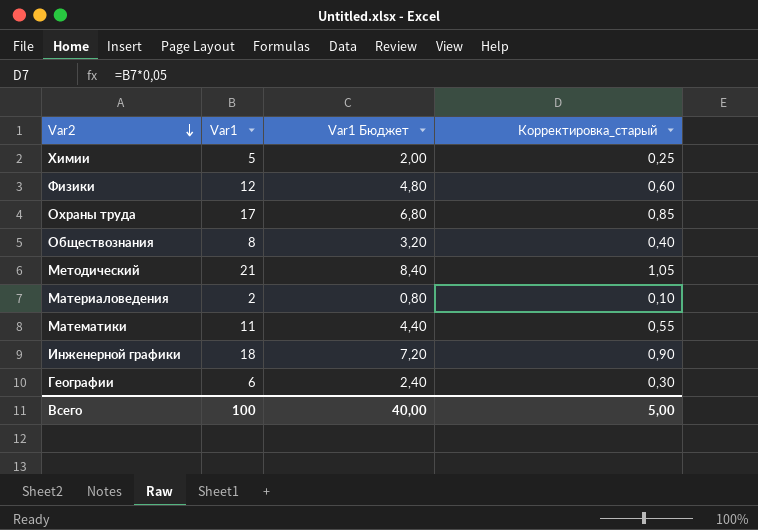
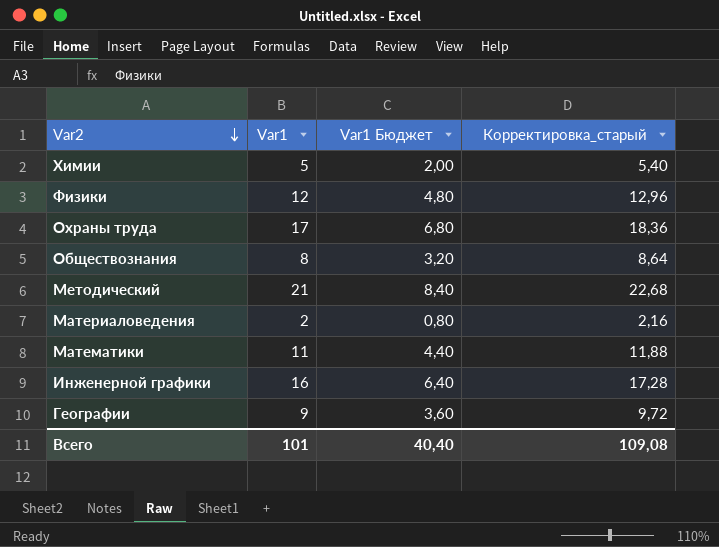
column Корректировка_старый | formula: [Var1] * 0,05 -> [Var1] * 1,08
Инженерной графики | Var1: 18 -> 16
Инженерной графики | Var1 Бюджет: 7,20 -> 6,40
Географии | Var1: 6 -> 9
Географии | Var1 Бюджет: 2,40 -> 3,60
Всего | Var1: 100 -> 101
Всего | Var1 Бюджет: 40,00 -> 40,40
Всего | Корректировка_старый: 5,00 -> 109,08

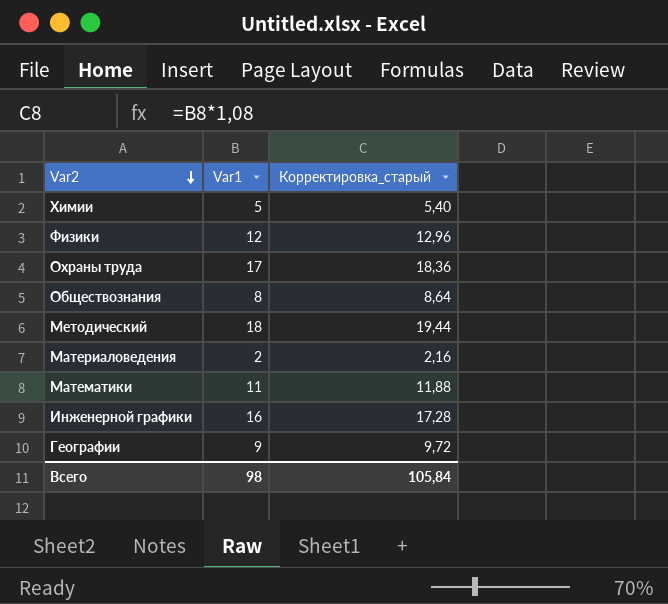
column Var1 Бюджет | formula: [Var1] * 0,4 -> none
Методический | Var1: 21 -> 18
Методический | Корректировка_старый: 22,68 -> 19,44
Всего | Var1: 101 -> 98
Всего | Корректировка_старый: 109,08 -> 105,84

